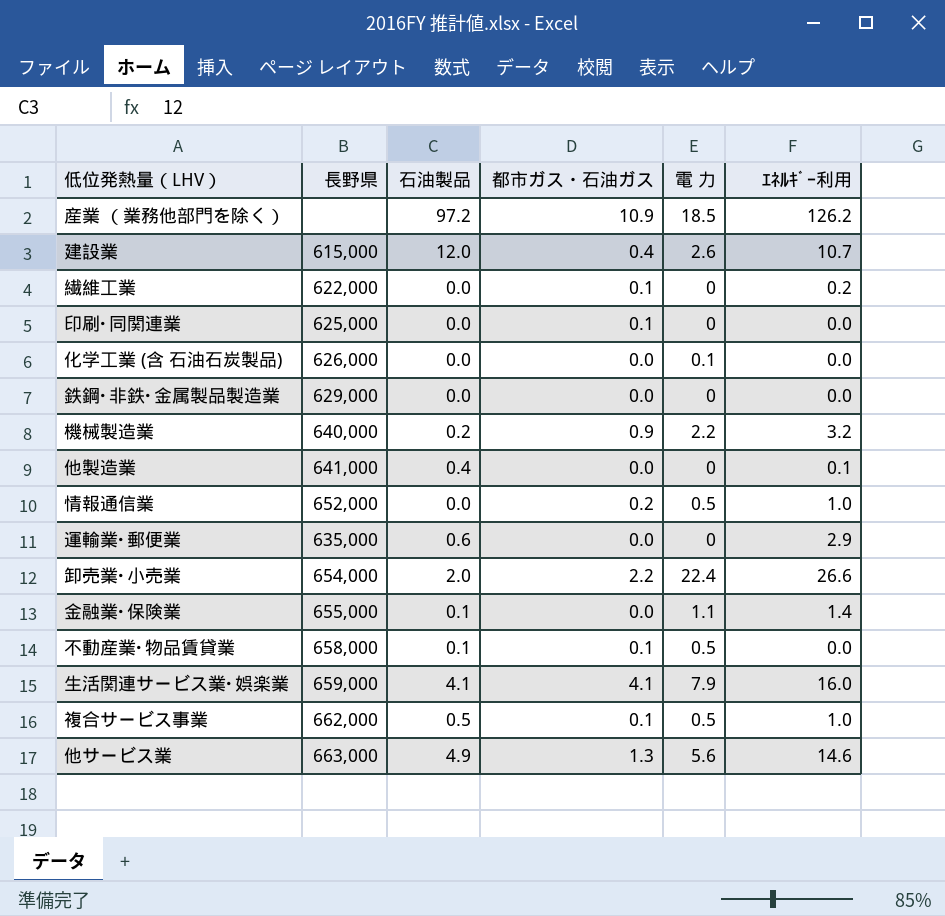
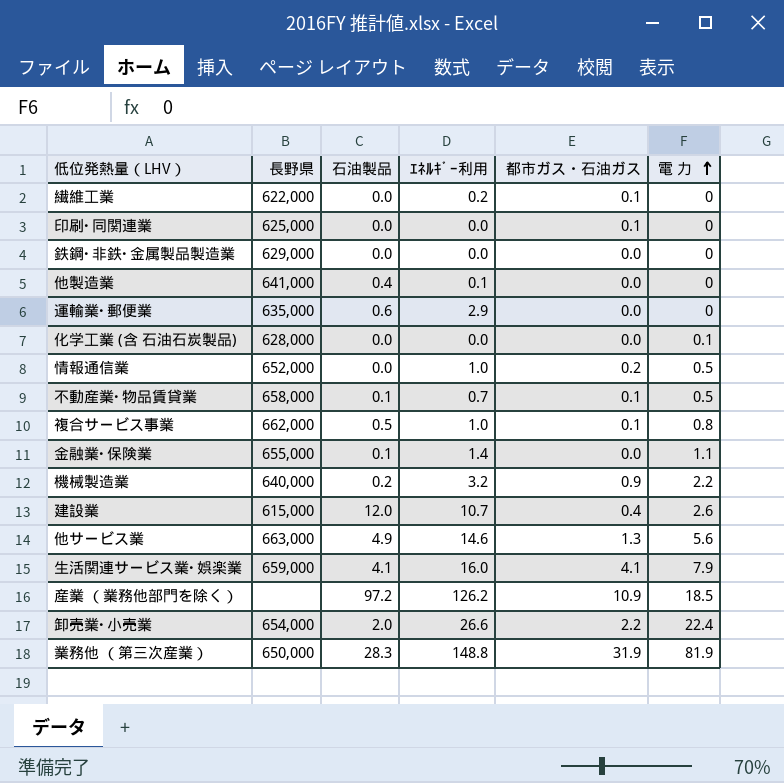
row order: none -> 電 力 ascending
column ｴﾈﾙｷﾞｰ利用 | position: 6 -> 4
化学工業 (含 石油石炭製品) | 長野県: 626,000 -> 628,000
不動産業･物品賃貸業 | ｴﾈﾙｷﾞｰ利用: 0.0 -> 0.7
複合サービス事業 | 電 力: 0.5 -> 0.8
row 業務他 （第三次産業）: none -> 650,000 | 28.3 | 148.8 | 31.9 | 81.9

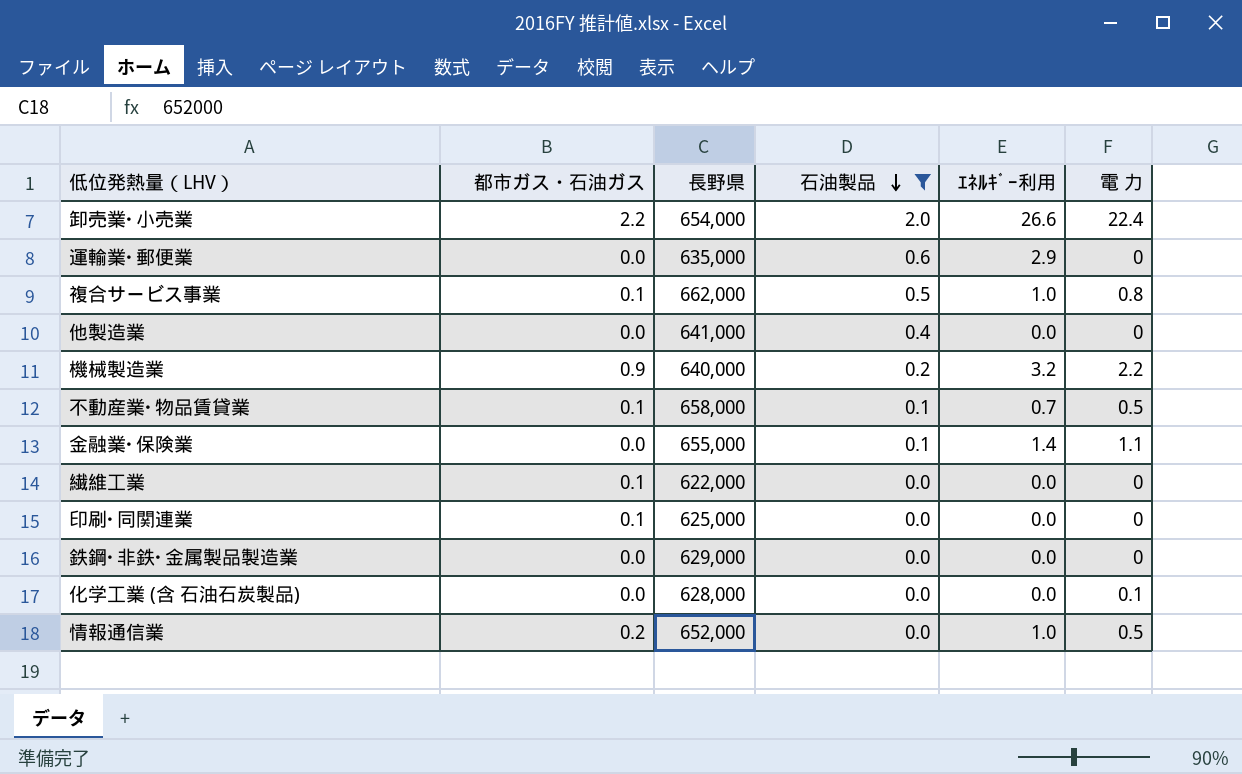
filter: none -> 石油製品 <= 2.0
row order: 電 力 ascending -> 石油製品 descending
column 都市ガス・石油ガス | position: 5 -> 2
他製造業 | ｴﾈﾙｷﾞｰ利用: 0.1 -> 0.0
繊維工業 | ｴﾈﾙｷﾞｰ利用: 0.2 -> 0.0

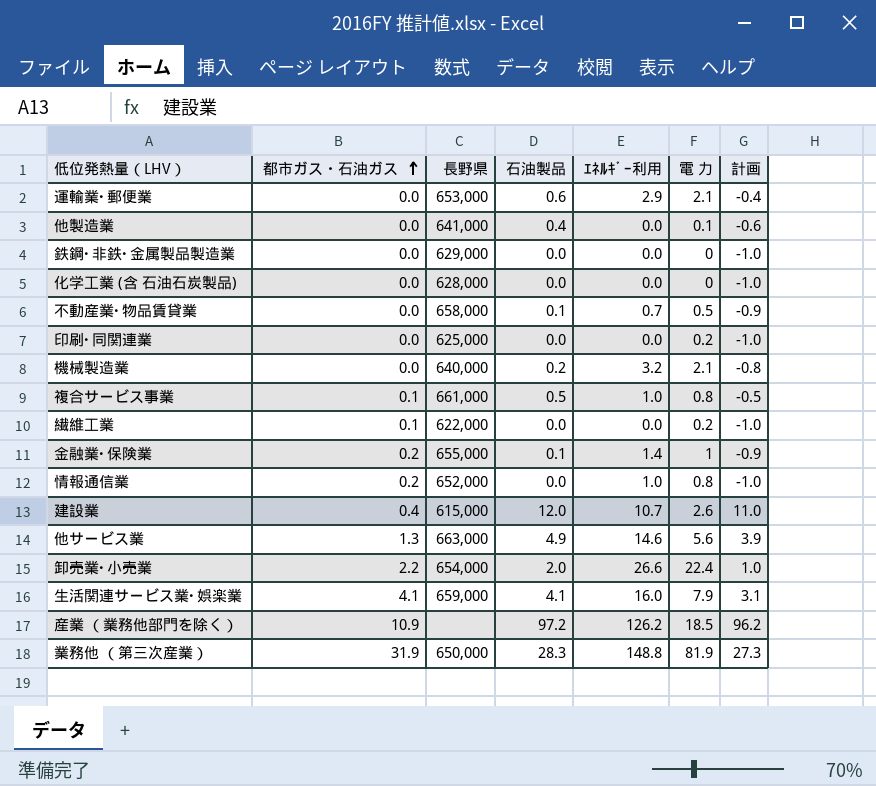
filter: 石油製品 <= 2.0 -> none
row order: 石油製品 descending -> 都市ガス・石油ガス ascending
column 計画 | formula: none -> [石油製品] - 1
運輸業･郵便業 | 長野県: 635,000 -> 653,000
運輸業･郵便業 | 電 力: 0 -> 2.1
他製造業 | 電 力: 0 -> 0.1
化学工業 (含 石油石炭製品) | 電 力: 0.1 -> 0
不動産業･物品賃貸業 | 都市ガス・石油ガス: 0.1 -> 0.0
印刷･同関連業 | 都市ガス・石油ガス: 0.1 -> 0.0
印刷･同関連業 | 電 力: 0 -> 0.2
機械製造業 | 都市ガス・石油ガス: 0.9 -> 0.0
機械製造業 | 電 力: 2.2 -> 2.1
複合サービス事業 | 長野県: 662,000 -> 661,000
繊維工業 | 電 力: 0 -> 0.2
金融業･保険業 | 都市ガス・石油ガス: 0.0 -> 0.2
金融業･保険業 | 電 力: 1.1 -> 1
情報通信業 | 電 力: 0.5 -> 0.8

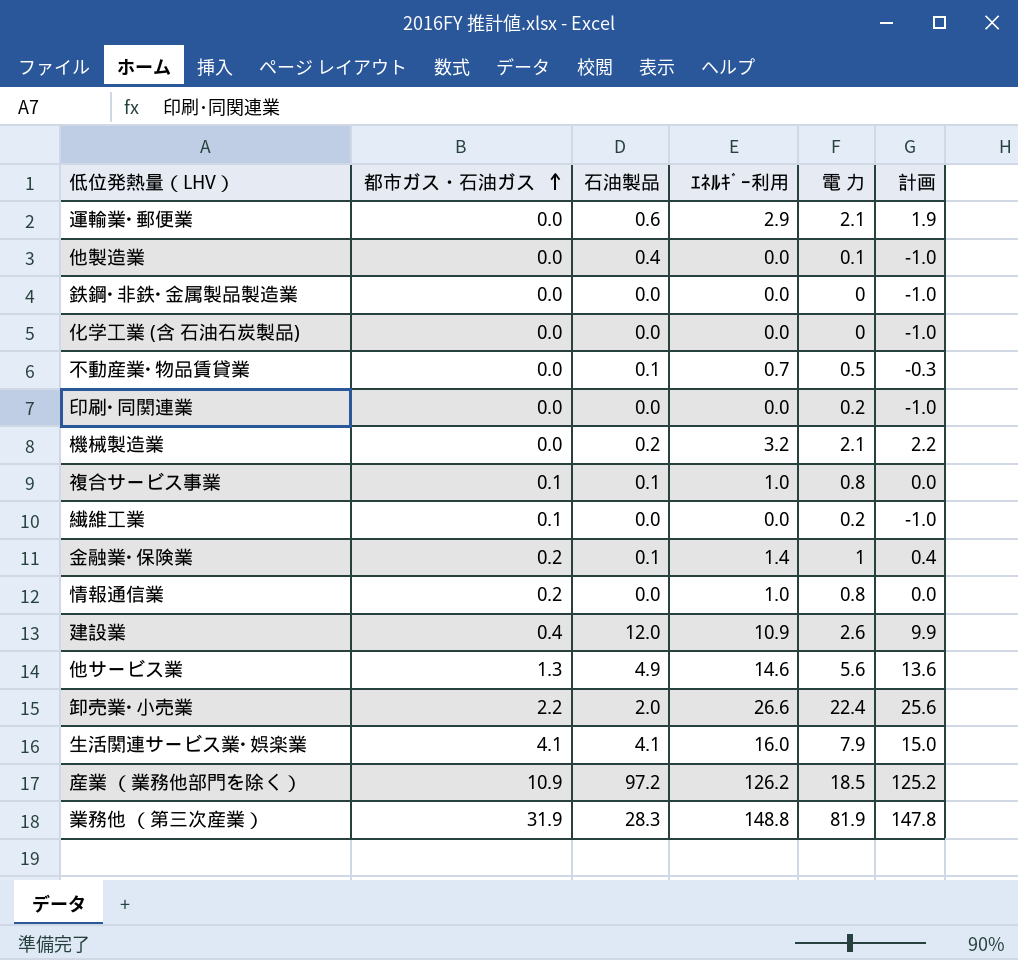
column 長野県 | position: 3 -> none
column 計画 | formula: [石油製品] - 1 -> [ｴﾈﾙｷﾞｰ利用] - 1
複合サービス事業 | 石油製品: 0.5 -> 0.1
建設業 | ｴﾈﾙｷﾞｰ利用: 10.7 -> 10.9

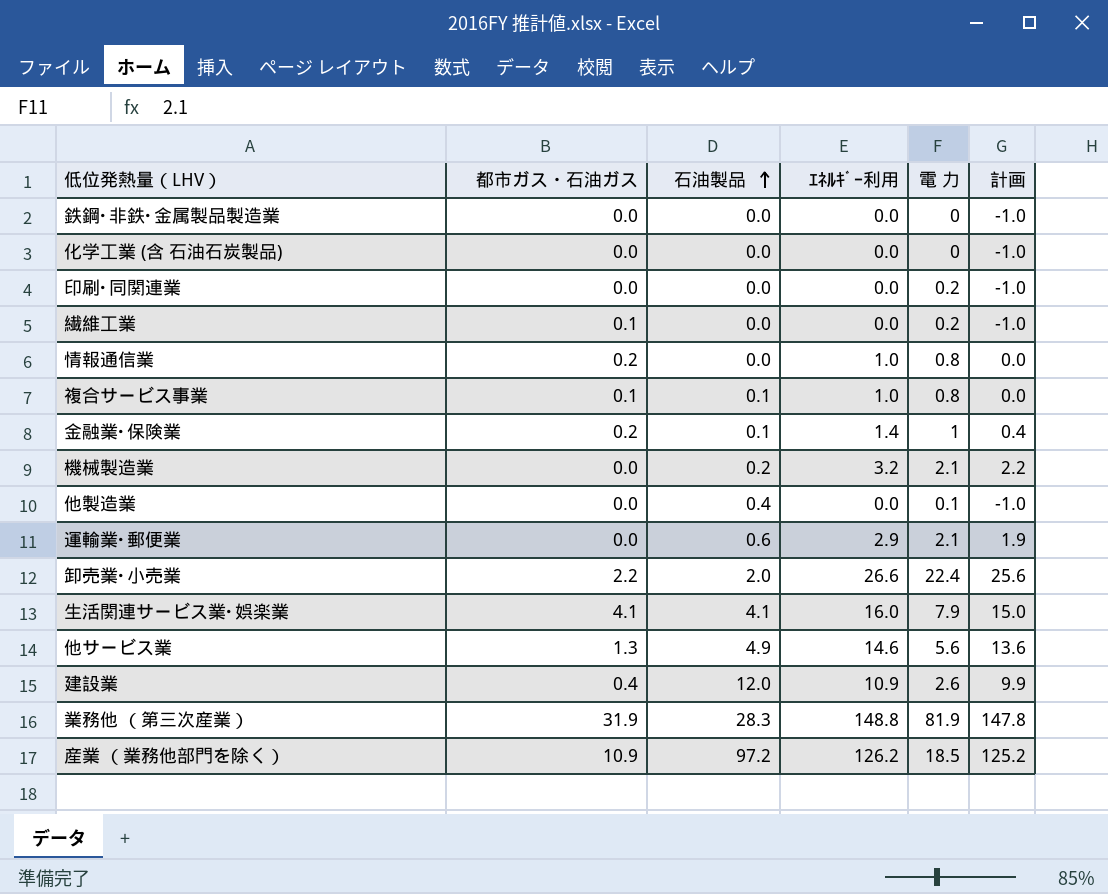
row order: 都市ガス・石油ガス ascending -> 石油製品 ascending
row 不動産業･物品賃貸業: 0.0 | 0.1 | 0.7 | 0.5 | -0.3 -> none

